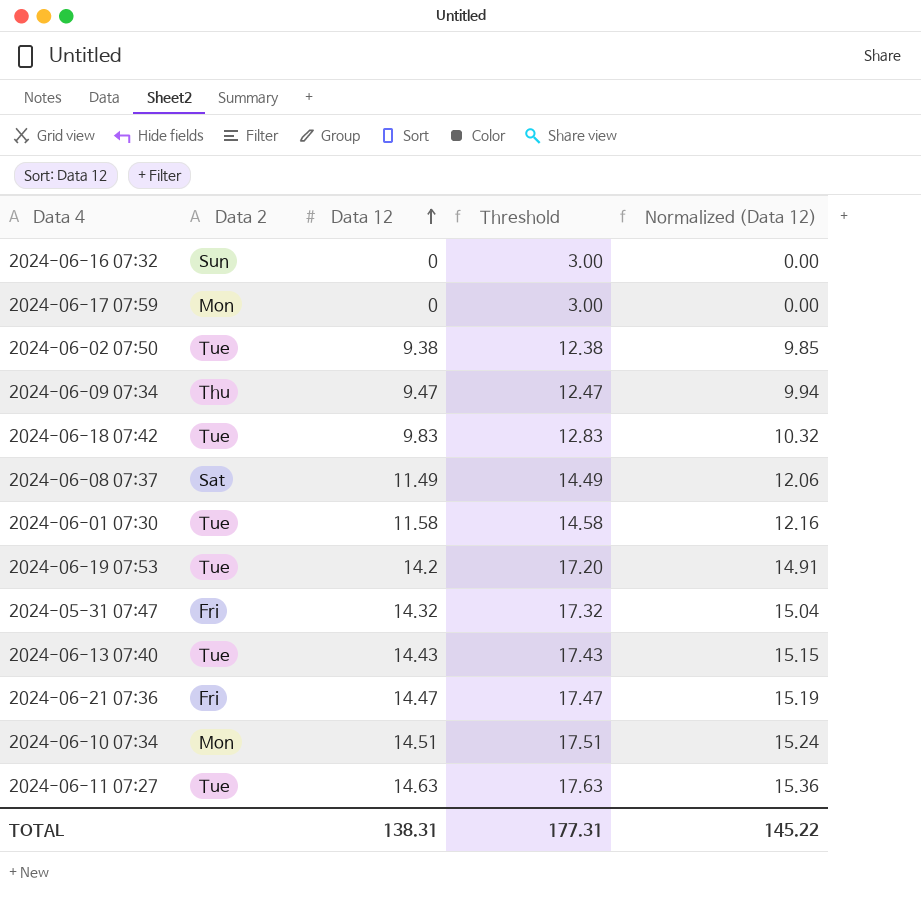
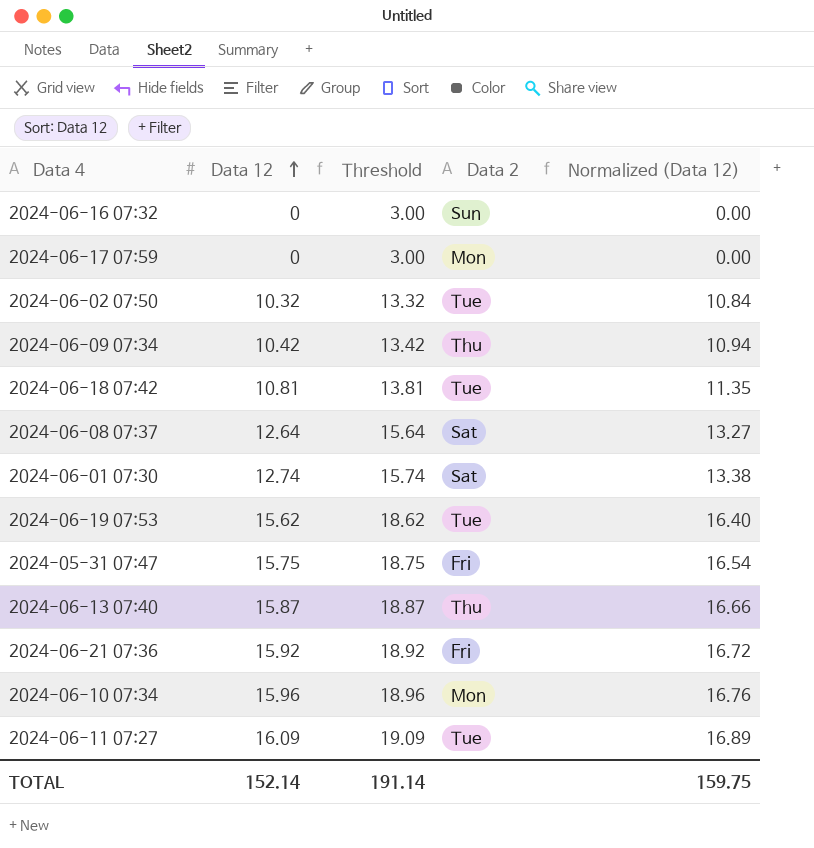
column Data 2 | position: 2 -> 4
2024-06-02 07:50 | Data 12: 9.38 -> 10.32
2024-06-02 07:50 | Threshold: 12.38 -> 13.32
2024-06-02 07:50 | Normalized (Data 12): 9.85 -> 10.84
2024-06-09 07:34 | Data 12: 9.47 -> 10.42
2024-06-09 07:34 | Threshold: 12.47 -> 13.42
2024-06-09 07:34 | Normalized (Data 12): 9.94 -> 10.94
2024-06-18 07:42 | Data 12: 9.83 -> 10.81
2024-06-18 07:42 | Threshold: 12.83 -> 13.81
2024-06-18 07:42 | Normalized (Data 12): 10.32 -> 11.35
2024-06-08 07:37 | Data 12: 11.49 -> 12.64
2024-06-08 07:37 | Threshold: 14.49 -> 15.64
2024-06-08 07:37 | Normalized (Data 12): 12.06 -> 13.27
2024-06-01 07:30 | Data 12: 11.58 -> 12.74
2024-06-01 07:30 | Threshold: 14.58 -> 15.74
2024-06-01 07:30 | Data 2: Tue -> Sat
2024-06-01 07:30 | Normalized (Data 12): 12.16 -> 13.38
2024-06-19 07:53 | Data 12: 14.2 -> 15.62
2024-06-19 07:53 | Threshold: 17.20 -> 18.62
2024-06-19 07:53 | Normalized (Data 12): 14.91 -> 16.40
2024-05-31 07:47 | Data 12: 14.32 -> 15.75
2024-05-31 07:47 | Threshold: 17.32 -> 18.75
2024-05-31 07:47 | Normalized (Data 12): 15.04 -> 16.54
2024-06-13 07:40 | Data 12: 14.43 -> 15.87
2024-06-13 07:40 | Threshold: 17.43 -> 18.87
2024-06-13 07:40 | Data 2: Tue -> Thu
2024-06-13 07:40 | Normalized (Data 12): 15.15 -> 16.66
2024-06-21 07:36 | Data 12: 14.47 -> 15.92
2024-06-21 07:36 | Threshold: 17.47 -> 18.92
2024-06-21 07:36 | Normalized (Data 12): 15.19 -> 16.72
2024-06-10 07:34 | Data 12: 14.51 -> 15.96
2024-06-10 07:34 | Threshold: 17.51 -> 18.96
2024-06-10 07:34 | Normalized (Data 12): 15.24 -> 16.76
2024-06-11 07:27 | Data 12: 14.63 -> 16.09
2024-06-11 07:27 | Threshold: 17.63 -> 19.09
2024-06-11 07:27 | Normalized (Data 12): 15.36 -> 16.89
TOTAL | Data 12: 138.31 -> 152.14
TOTAL | Threshold: 177.31 -> 191.14
TOTAL | Normalized (Data 12): 145.22 -> 159.75

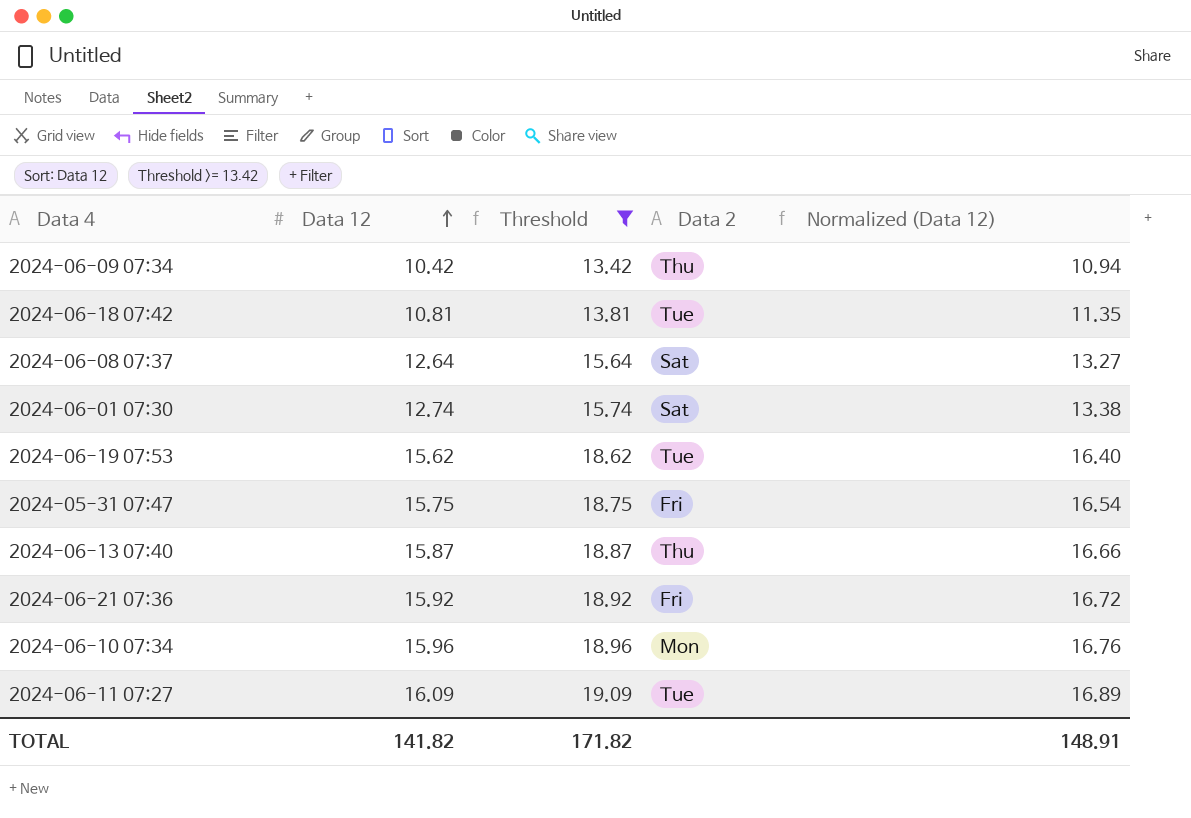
filter: none -> Threshold >= 13.42
TOTAL | Data 12: 152.14 -> 141.82
TOTAL | Threshold: 191.14 -> 171.82
TOTAL | Normalized (Data 12): 159.75 -> 148.91

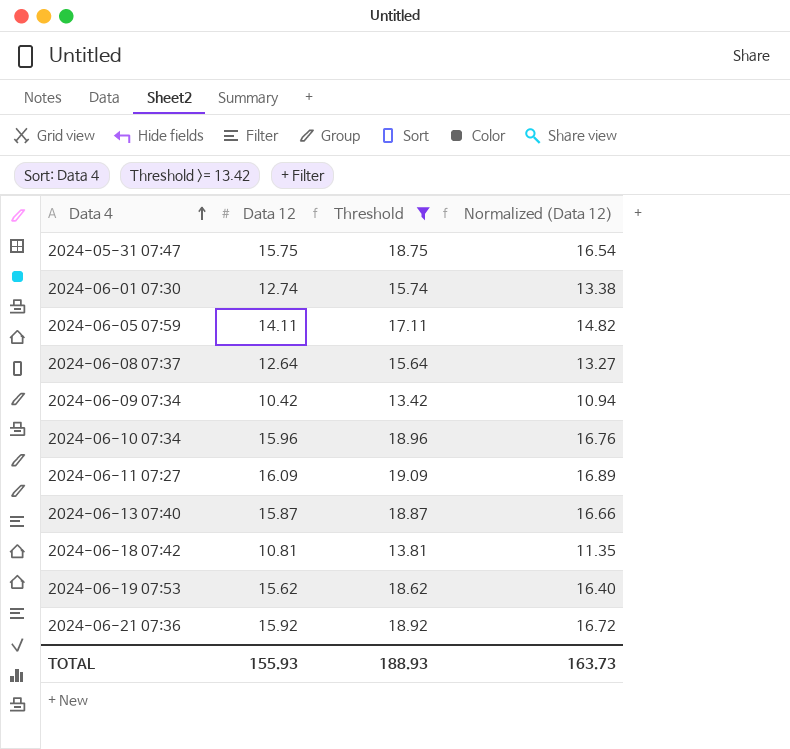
row order: Data 12 ascending -> Data 4 ascending
column Data 2 | position: 4 -> none
row 2024-06-05 07:59: none -> 14.11 | 17.11 | 14.82
TOTAL | Data 12: 141.82 -> 155.93
TOTAL | Threshold: 171.82 -> 188.93
TOTAL | Normalized (Data 12): 148.91 -> 163.73

